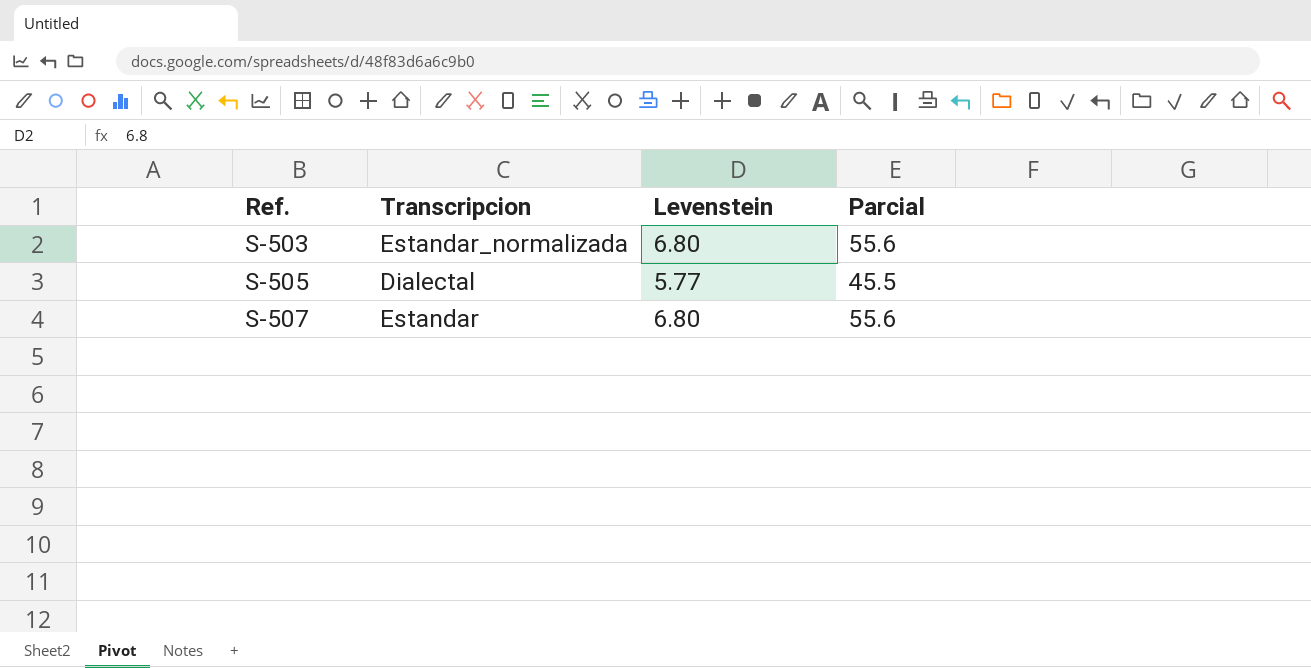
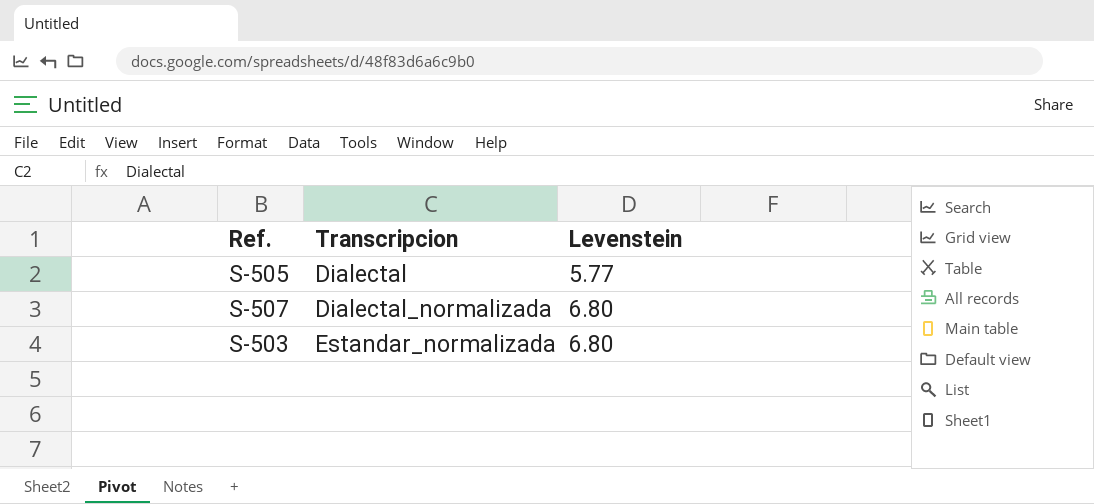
row order: Ref. ascending -> Transcripcion ascending
column Parcial | position: 4 -> none
S-507 | Transcripcion: Estandar -> Dialectal_normalizada

